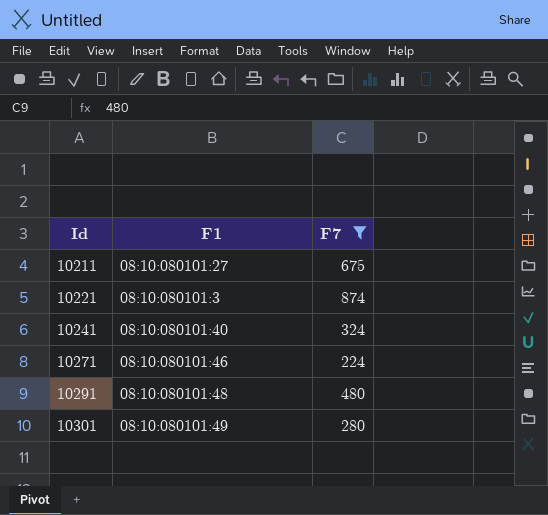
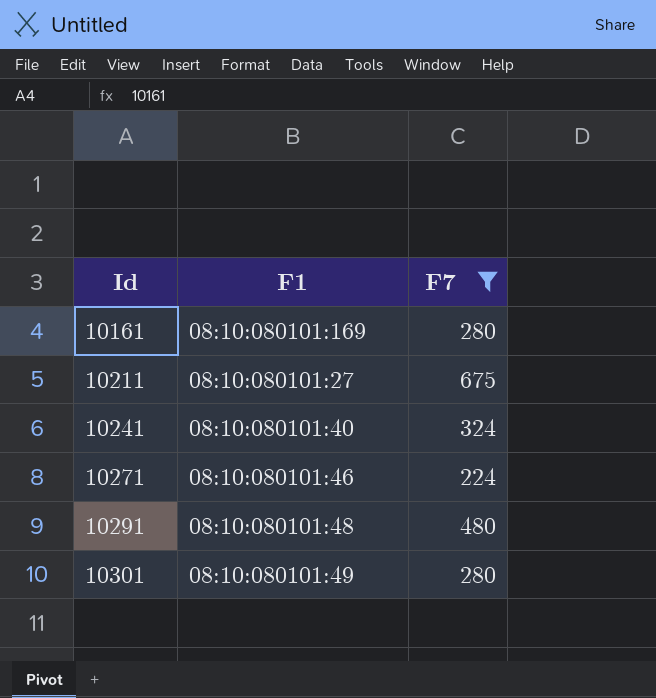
row 10221: 08:10:080101:3 | 874 -> none
row 10161: none -> 08:10:080101:169 | 280

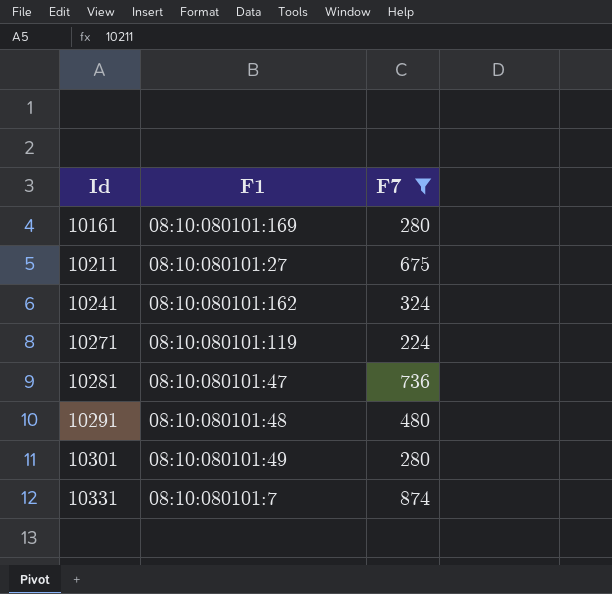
10241 | F1: 08:10:080101:40 -> 08:10:080101:162
10271 | F1: 08:10:080101:46 -> 08:10:080101:119
row 10281: none -> 08:10:080101:47 | 736
row 10331: none -> 08:10:080101:7 | 874

